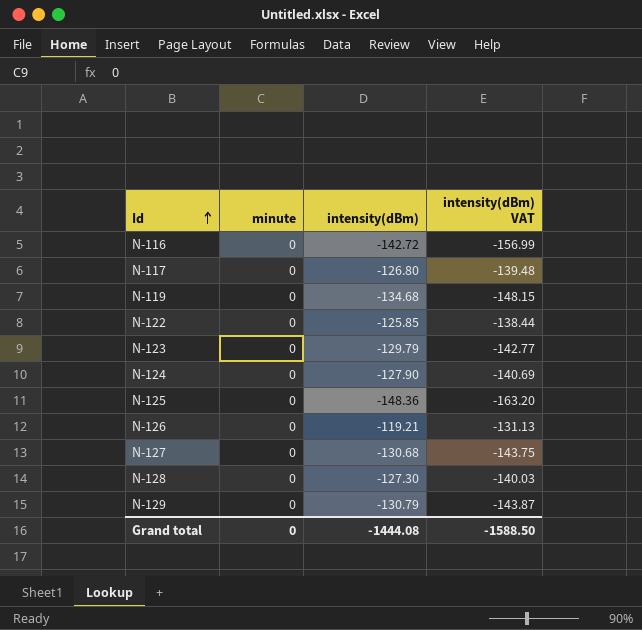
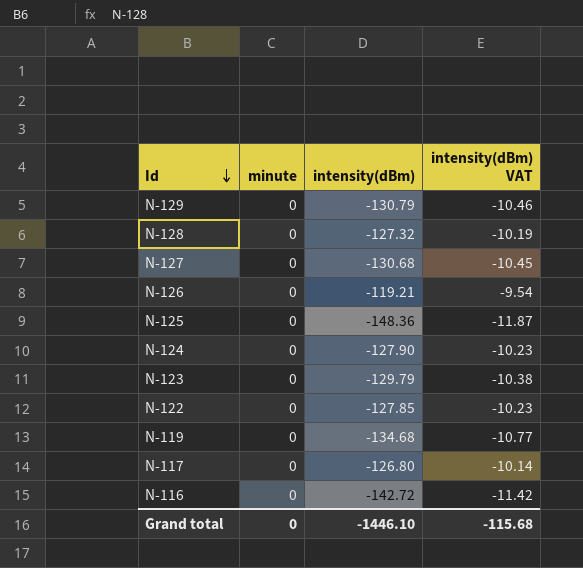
row order: Id ascending -> Id descending
column intensity(dBm) VAT | formula: [intensity(dBm)] * 1.1 -> [intensity(dBm)] * 0.08
N-128 | intensity(dBm): -127.30 -> -127.32
N-122 | intensity(dBm): -125.85 -> -127.85
Grand total | intensity(dBm): -1444.08 -> -1446.10
Grand total | intensity(dBm) VAT: -1588.50 -> -115.68

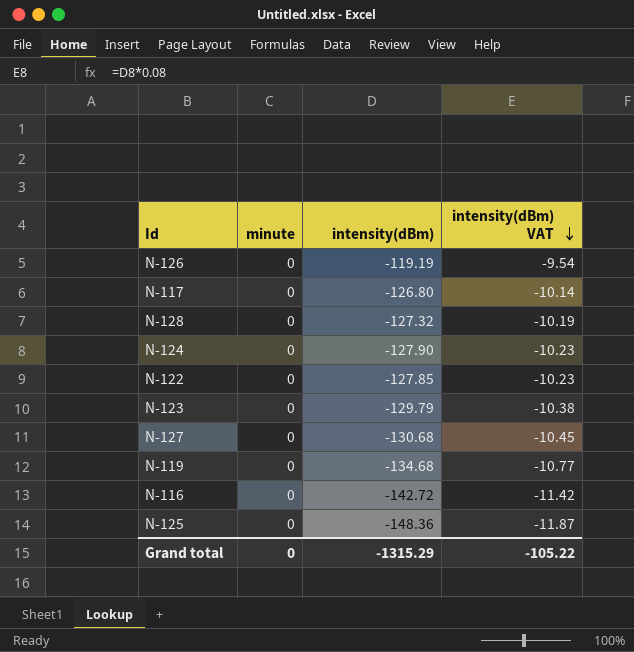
row order: Id descending -> intensity(dBm) VAT descending
row N-129: 0 | -130.79 | -10.46 -> none
N-126 | intensity(dBm): -119.21 -> -119.19
Grand total | intensity(dBm): -1446.10 -> -1315.29
Grand total | intensity(dBm) VAT: -115.68 -> -105.22

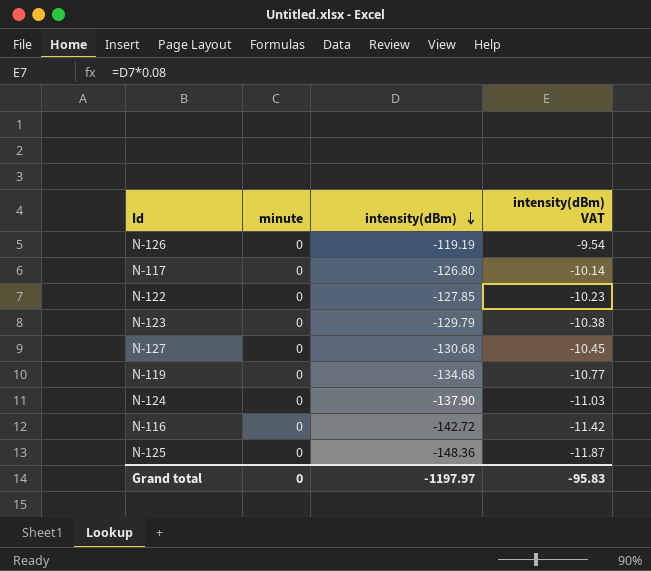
row order: intensity(dBm) VAT descending -> intensity(dBm) descending
row N-128: 0 | -127.32 | -10.19 -> none
N-124 | intensity(dBm): -127.90 -> -137.90
N-124 | intensity(dBm) VAT: -10.23 -> -11.03
Grand total | intensity(dBm): -1315.29 -> -1197.97
Grand total | intensity(dBm) VAT: -105.22 -> -95.83

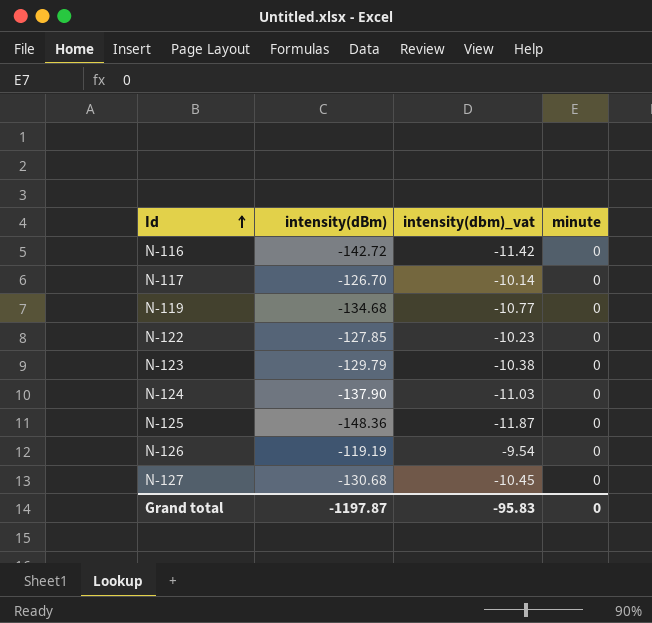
row order: intensity(dBm) descending -> Id ascending
column name: intensity(dBm) VAT -> intensity(dbm)_vat
column minute | position: 2 -> 4
N-117 | intensity(dBm): -126.80 -> -126.70
Grand total | intensity(dBm): -1197.97 -> -1197.87

